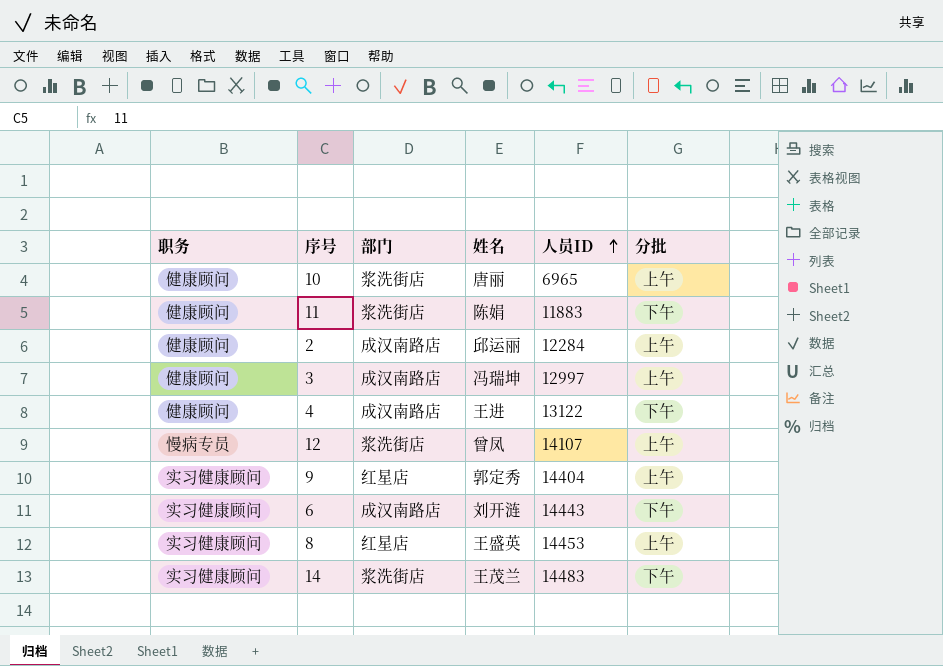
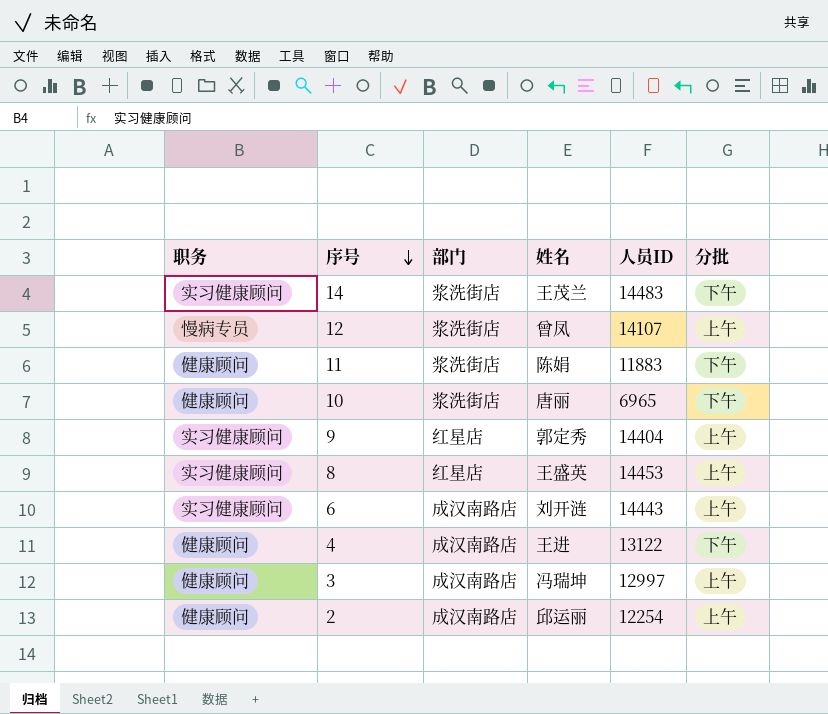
row order: 人员ID ascending -> 序号 descending
10 | 分批: 上午 -> 下午
6 | 分批: 下午 -> 上午
2 | 人员ID: 12284 -> 12254

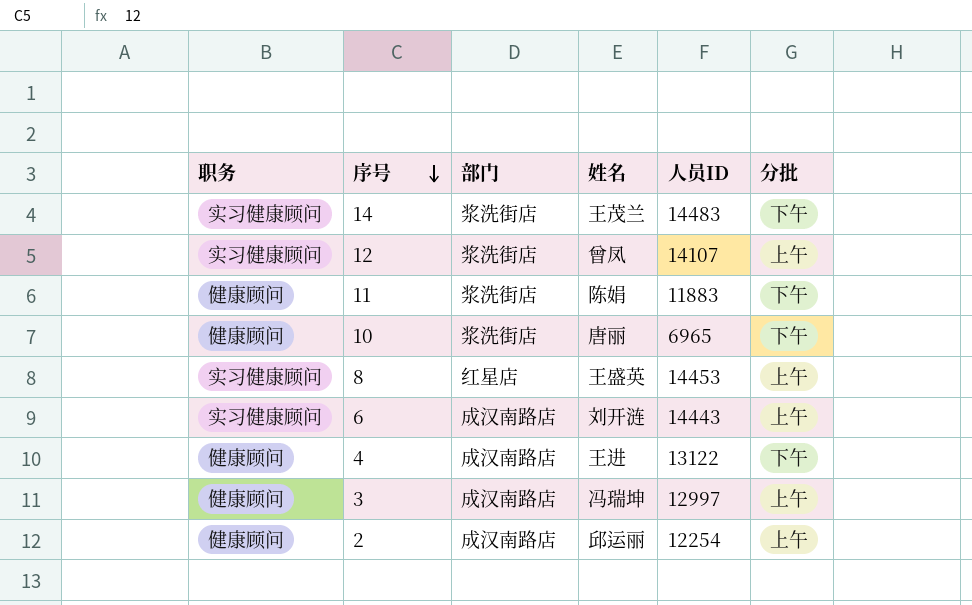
row 9: 实习健康顾问 | 红星店 | 郭定秀 | 14404 | 上午 -> none
12 | 职务: 慢病专员 -> 实习健康顾问

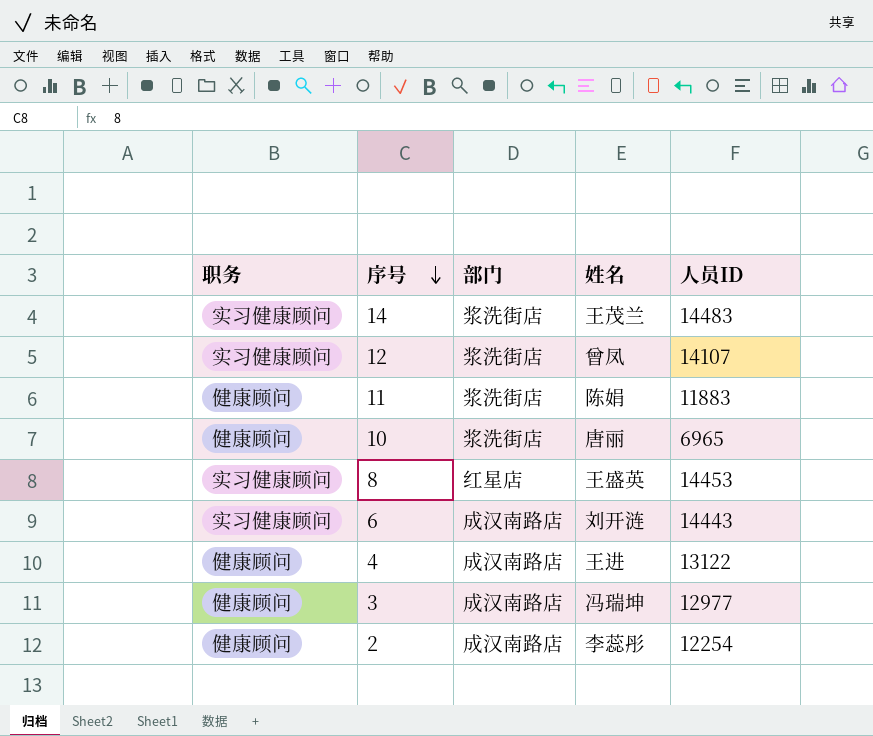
column 分批 | position: 6 -> none
3 | 人员ID: 12997 -> 12977
2 | 姓名: 邱运丽 -> 李蕊彤

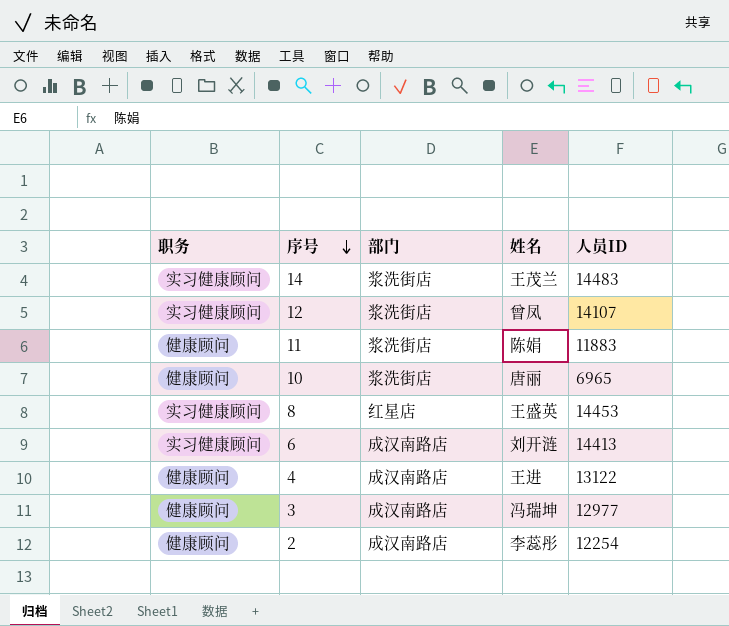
6 | 人员ID: 14443 -> 14413

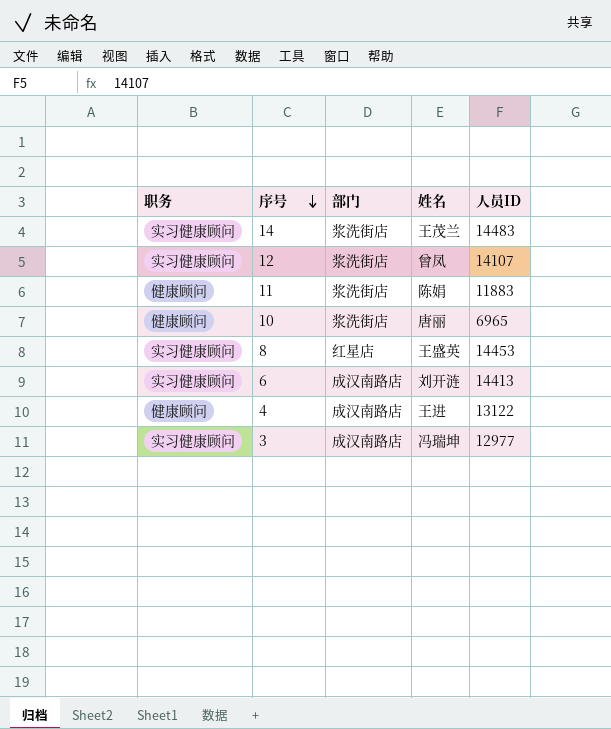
row 2: 健康顾问 | 成汉南路店 | 李蕊彤 | 12254 -> none
3 | 职务: 健康顾问 -> 实习健康顾问

